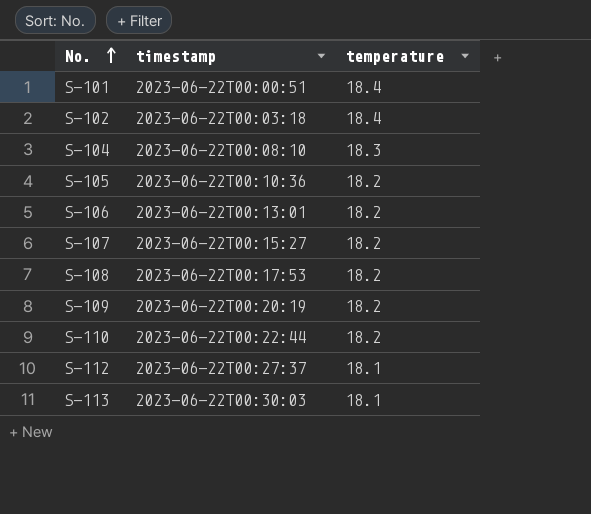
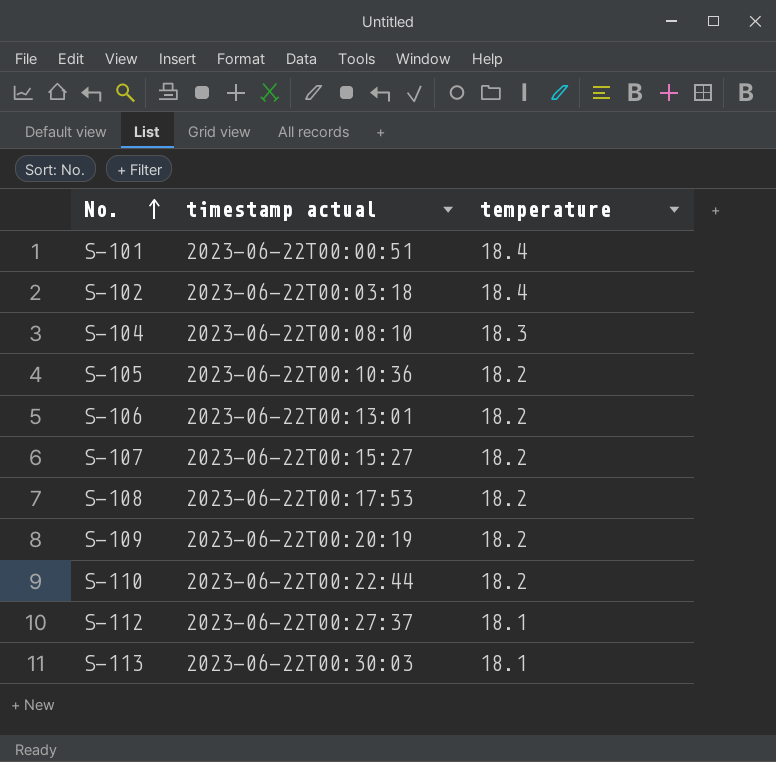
column name: timestamp -> timestamp actual

